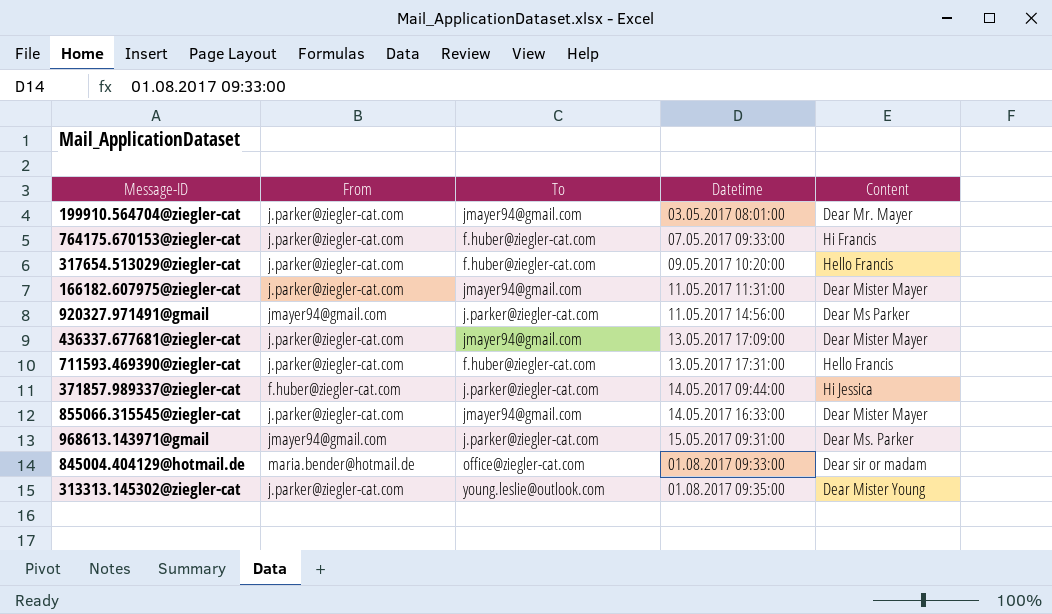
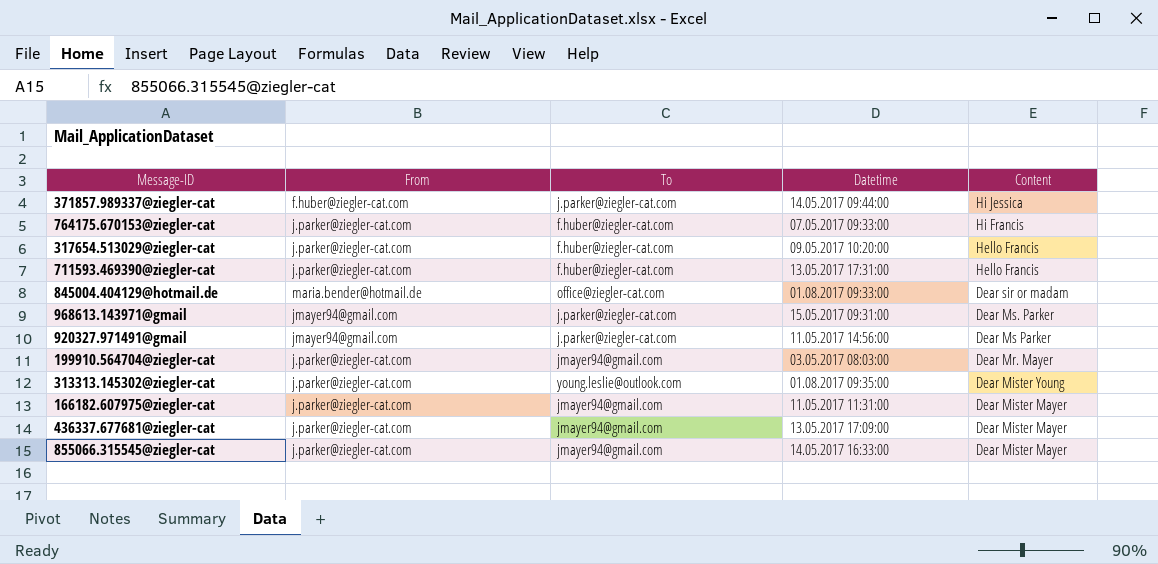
row order: Datetime ascending -> Content descending
199910.564704@ziegler-cat | Datetime: 03.05.2017 08:01:00 -> 03.05.2017 08:03:00

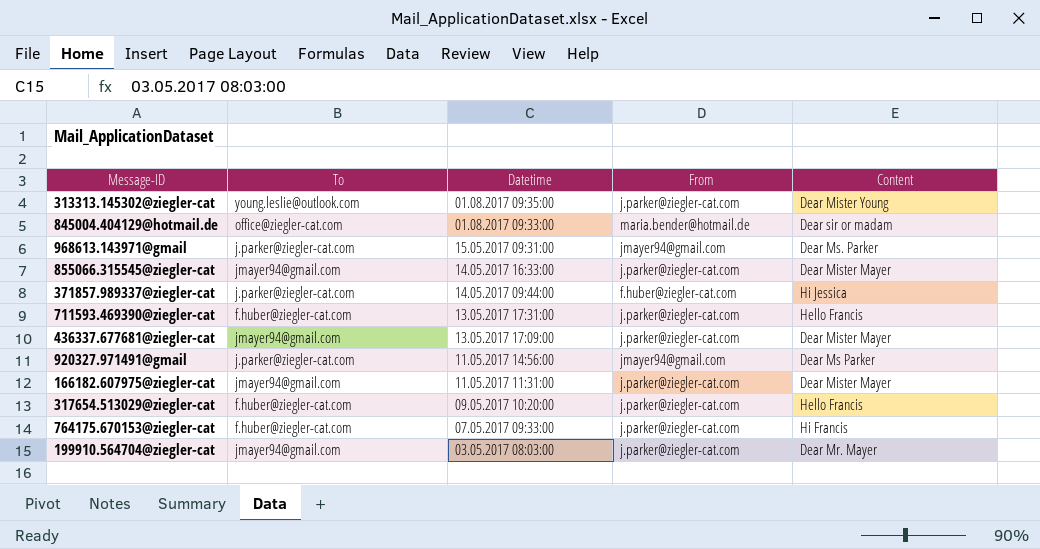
row order: Content descending -> Datetime descending
column From | position: 2 -> 4

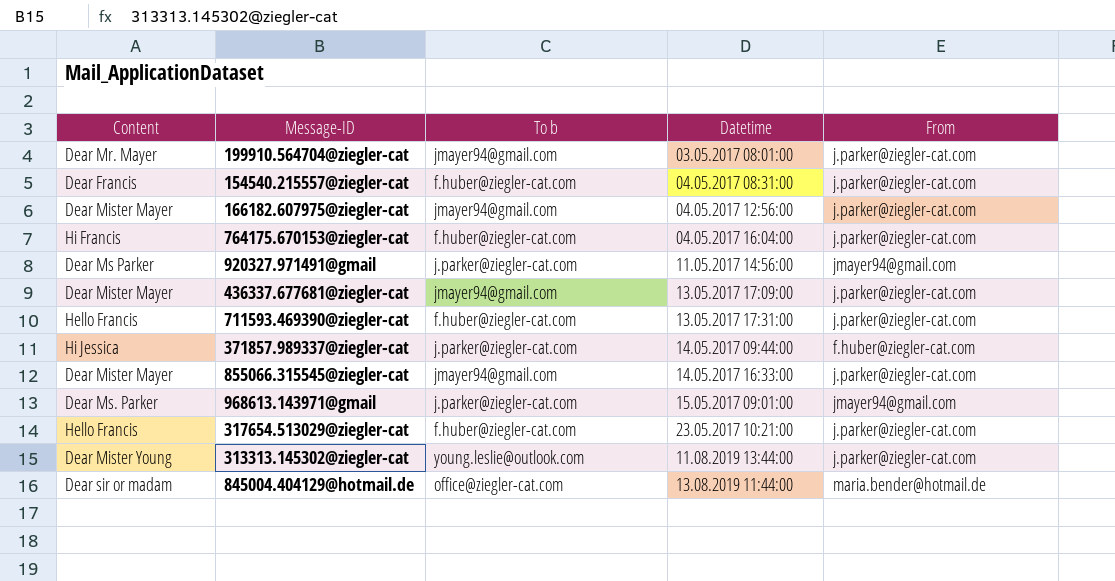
row order: Datetime descending -> Datetime ascending
column Content | position: 5 -> 1
column name: To -> To b
199910.564704@ziegler-cat | Datetime: 03.05.2017 08:03:00 -> 03.05.2017 08:01:00
row 154540.215557@ziegler-cat: none -> Dear Francis | f.huber@ziegler-cat.com | 04.05.2017 08:31:00 | j.parker@ziegler-cat.com
166182.607975@ziegler-cat | Datetime: 11.05.2017 11:31:00 -> 04.05.2017 12:56:00
764175.670153@ziegler-cat | Datetime: 07.05.2017 09:33:00 -> 04.05.2017 16:04:00
968613.143971@gmail | Datetime: 15.05.2017 09:31:00 -> 15.05.2017 09:01:00
317654.513029@ziegler-cat | Datetime: 09.05.2017 10:20:00 -> 23.05.2017 10:21:00
313313.145302@ziegler-cat | Datetime: 01.08.2017 09:35:00 -> 11.08.2019 13:44:00
845004.404129@hotmail.de | Datetime: 01.08.2017 09:33:00 -> 13.08.2019 11:44:00

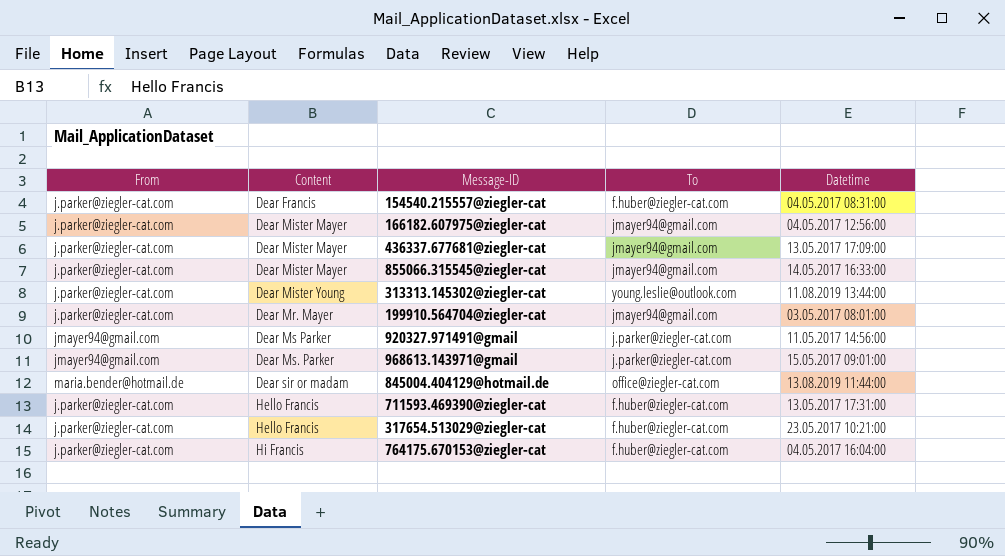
row order: Datetime ascending -> Content ascending
column From | position: 5 -> 1
column name: To b -> To
row 371857.989337@ziegler-cat: Hi Jessica | j.parker@ziegler-cat.com | 14.05.2017 09:44:00 | f.huber@ziegler-cat.com -> none

